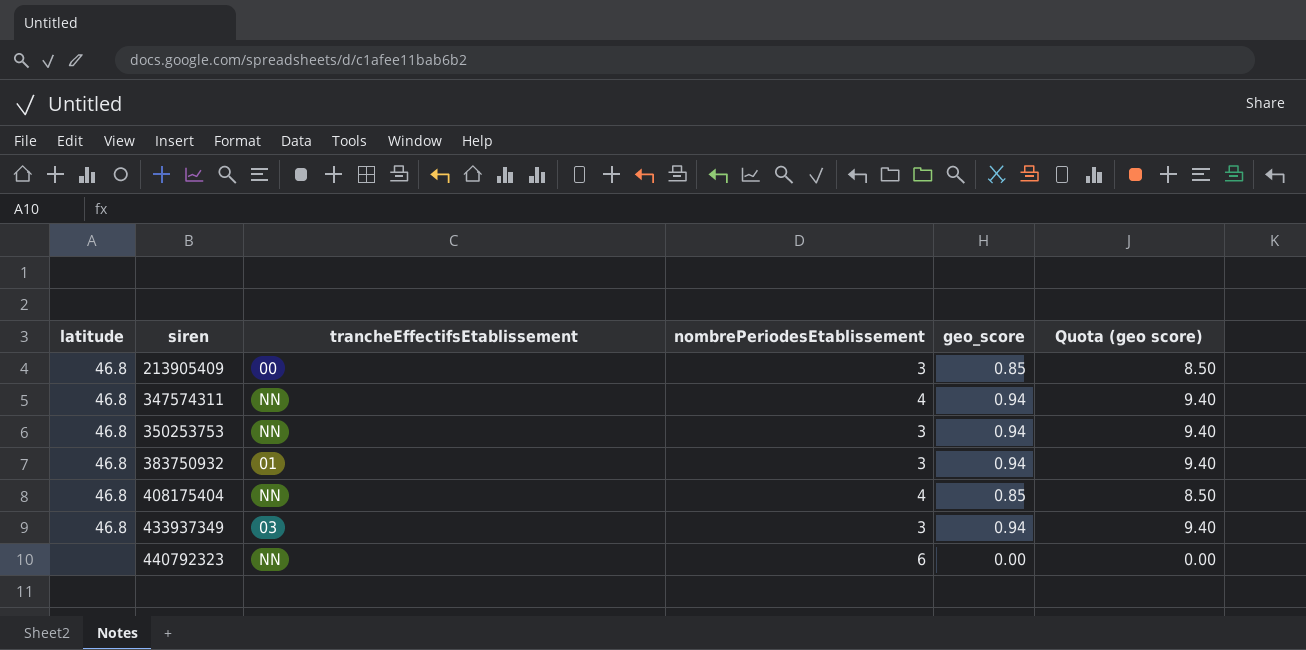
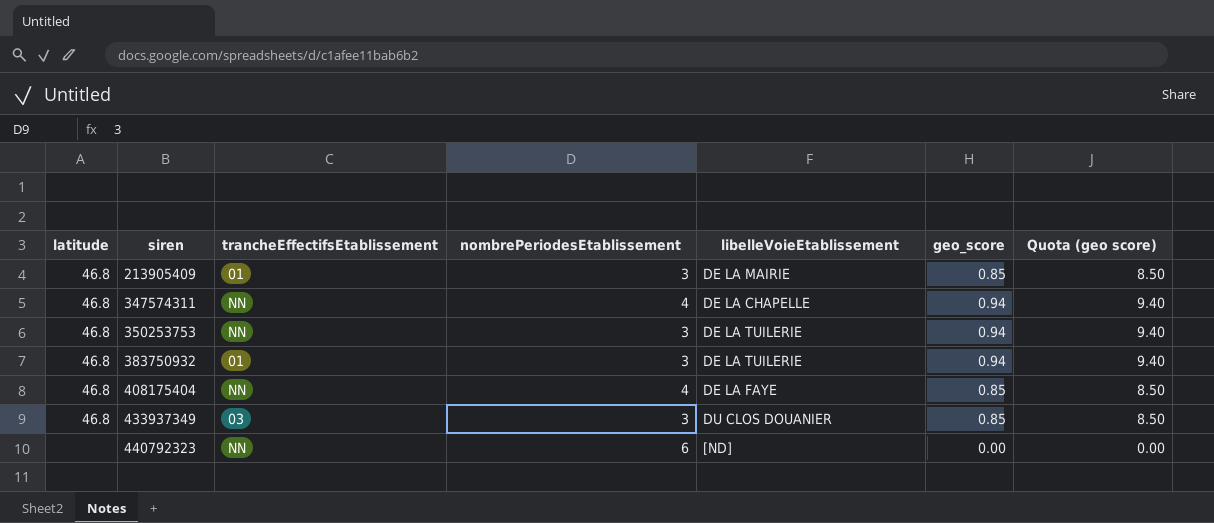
column libelleVoieEtablissement | position: none -> 5
213905409 | trancheEffectifsEtablissement: 00 -> 01
433937349 | geo_score: 0.94 -> 0.85
433937349 | Quota (geo score): 9.40 -> 8.50

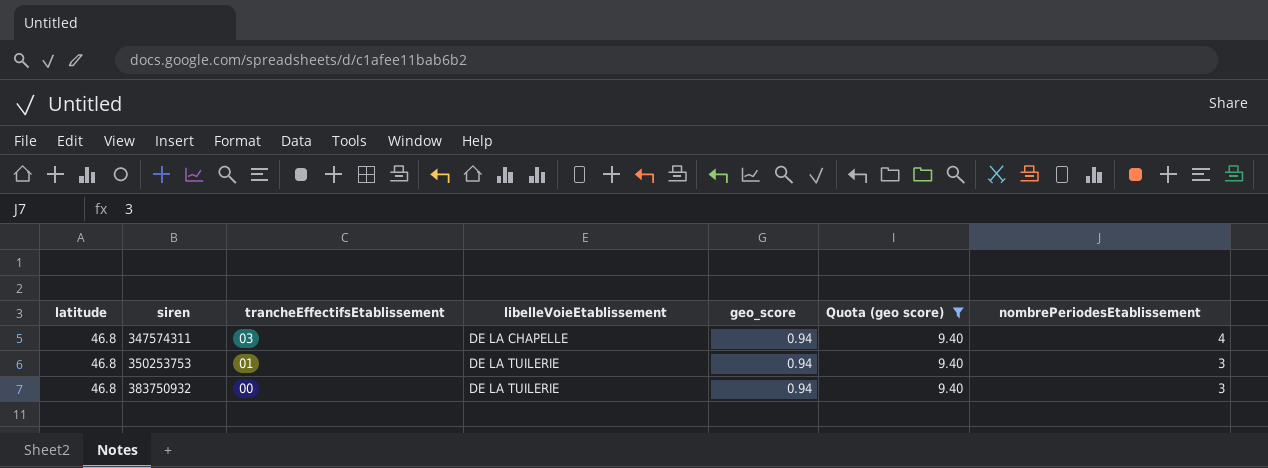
filter: none -> Quota (geo score) = 9.40
column nombrePeriodesEtablissement | position: 4 -> 7
347574311 | trancheEffectifsEtablissement: NN -> 03
350253753 | trancheEffectifsEtablissement: NN -> 01
383750932 | trancheEffectifsEtablissement: 01 -> 00

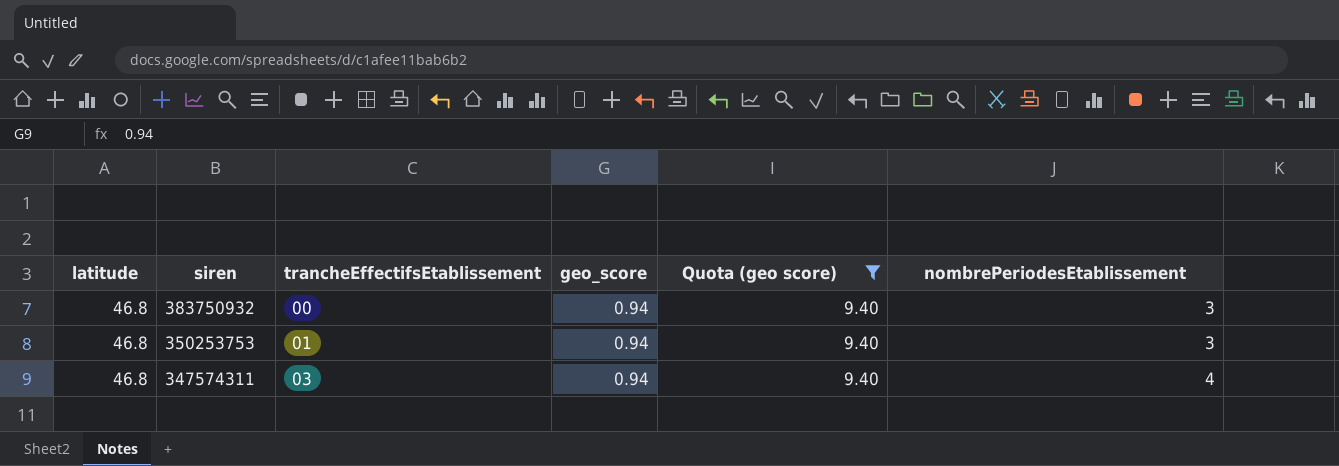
row order: siren ascending -> siren descending
column libelleVoieEtablissement | position: 4 -> none

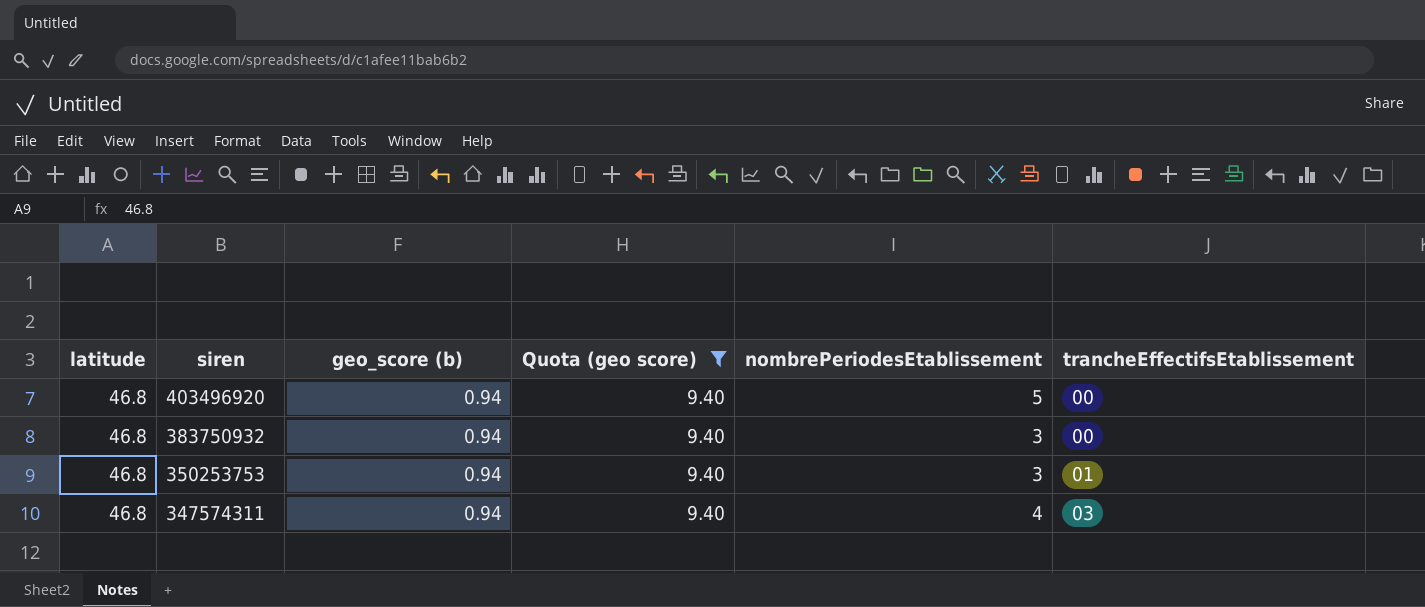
column name: geo_score -> geo_score (b)
column trancheEffectifsEtablissement | position: 3 -> 6
row 403496920: none -> 46.8 | 0.94 | 9.40 | 5 | 00

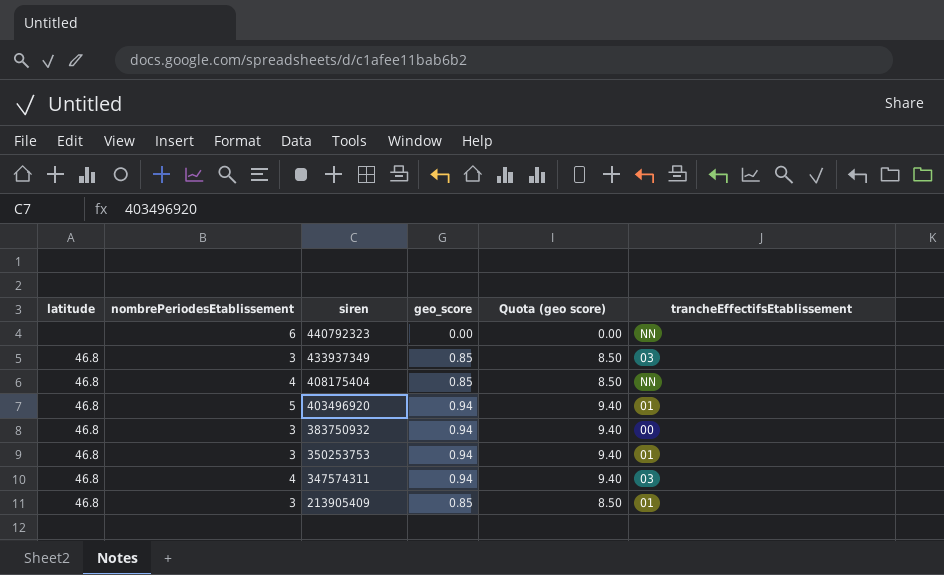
filter: Quota (geo score) = 9.40 -> none
column nombrePeriodesEtablissement | position: 5 -> 2
column name: geo_score (b) -> geo_score
403496920 | trancheEffectifsEtablissement: 00 -> 01

